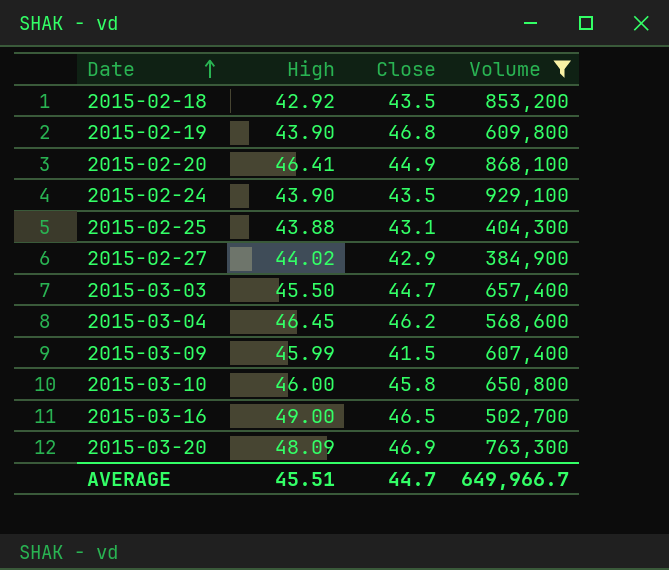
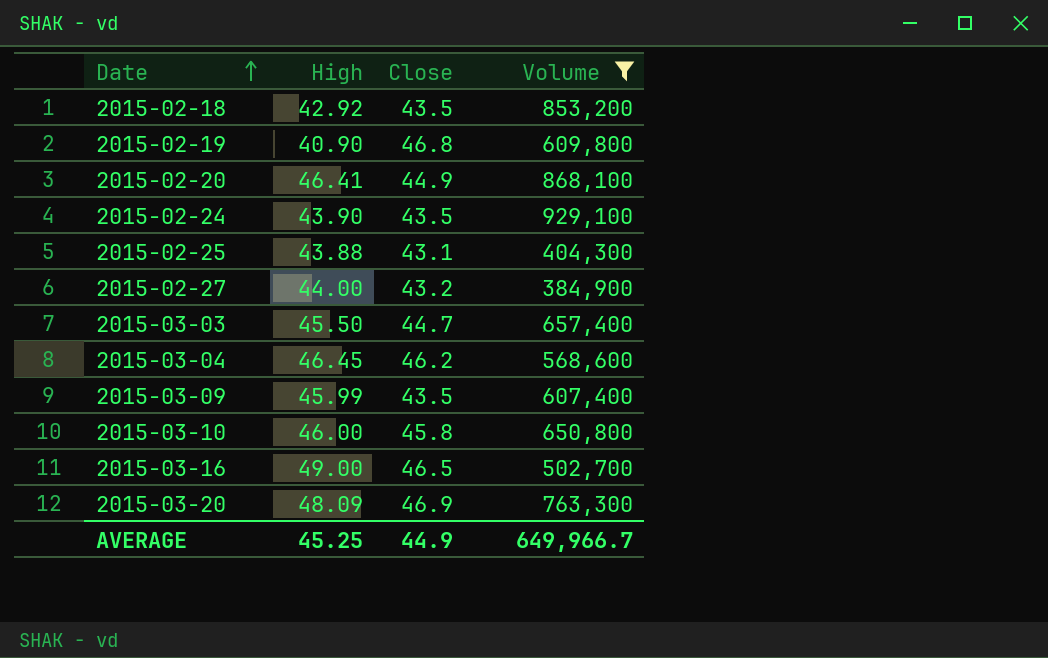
2015-02-19 | High: 43.90 -> 40.90
2015-02-27 | High: 44.02 -> 44.00
2015-02-27 | Close: 42.9 -> 43.2
2015-03-09 | Close: 41.5 -> 43.5
AVERAGE | High: 45.51 -> 45.25
AVERAGE | Close: 44.7 -> 44.9

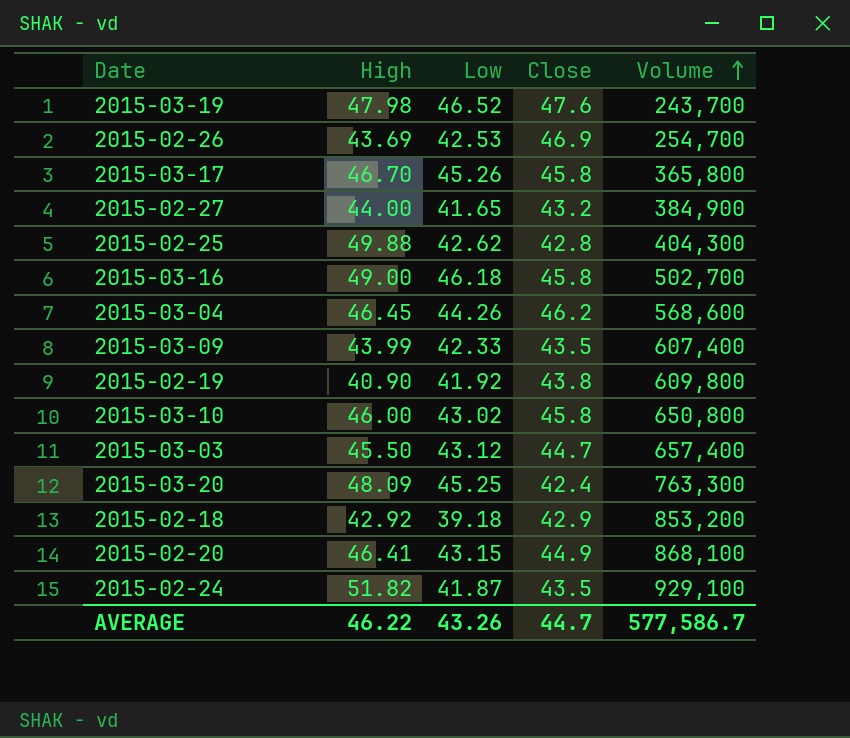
filter: Volume >= 384,900 -> none
row order: Date ascending -> Volume ascending
column Low | position: none -> 3
2015-02-25 | High: 43.88 -> 49.88
2015-02-25 | Close: 43.1 -> 42.8
2015-03-16 | Close: 46.5 -> 45.8
2015-03-09 | High: 45.99 -> 43.99
2015-02-19 | Close: 46.8 -> 43.8
2015-03-20 | Close: 46.9 -> 42.4
2015-02-18 | Close: 43.5 -> 42.9
2015-02-24 | High: 43.90 -> 51.82
AVERAGE | High: 45.25 -> 46.22
AVERAGE | Close: 44.9 -> 44.7
AVERAGE | Volume: 649,966.7 -> 577,586.7

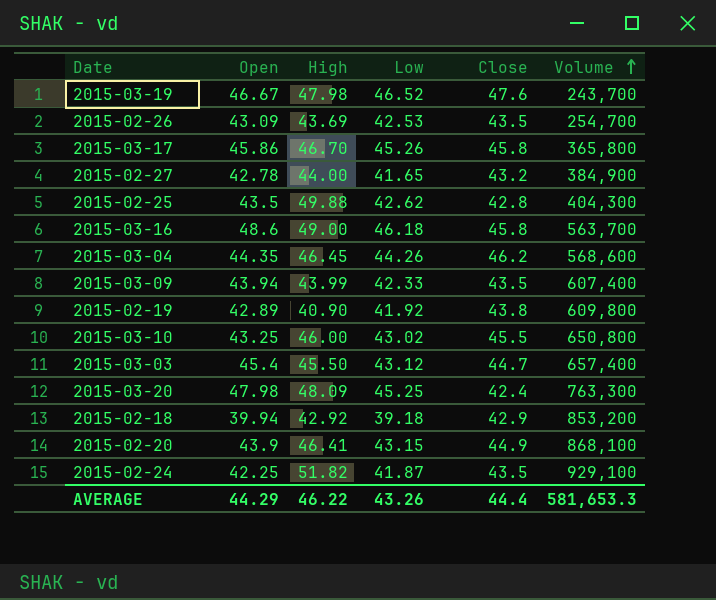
column Open | position: none -> 2
2015-02-26 | Close: 46.9 -> 43.5
2015-03-16 | Volume: 502,700 -> 563,700
2015-03-10 | Close: 45.8 -> 45.5
AVERAGE | Close: 44.7 -> 44.4
AVERAGE | Volume: 577,586.7 -> 581,653.3

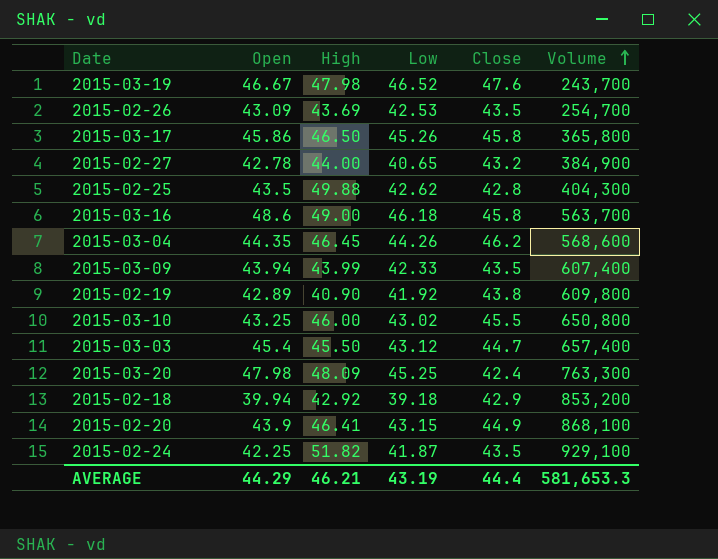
2015-03-17 | High: 46.70 -> 46.50
2015-02-27 | Low: 41.65 -> 40.65
AVERAGE | High: 46.22 -> 46.21
AVERAGE | Low: 43.26 -> 43.19

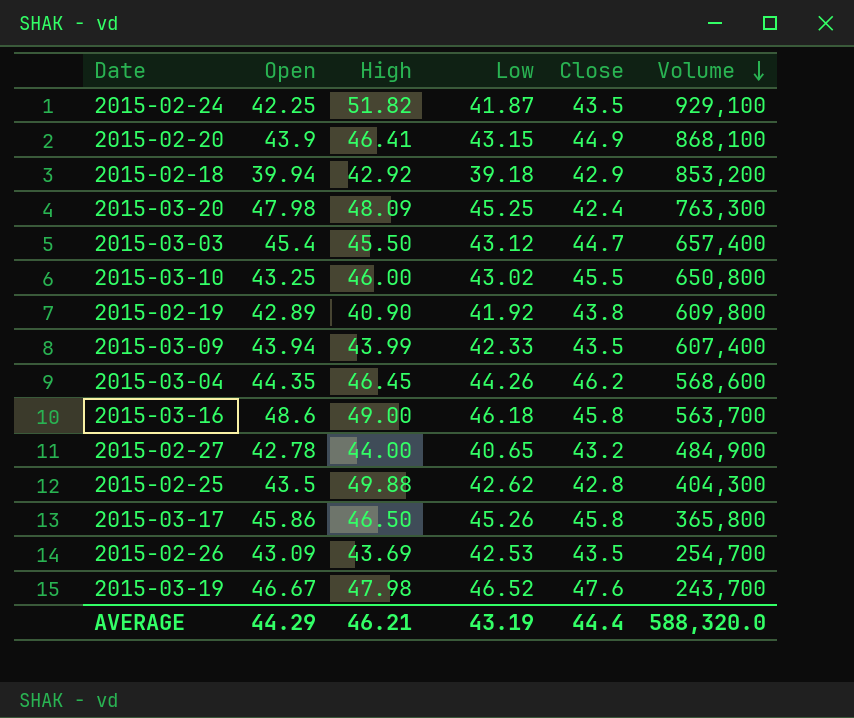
row order: Volume ascending -> Volume descending
2015-02-27 | Volume: 384,900 -> 484,900
AVERAGE | Volume: 581,653.3 -> 588,320.0

